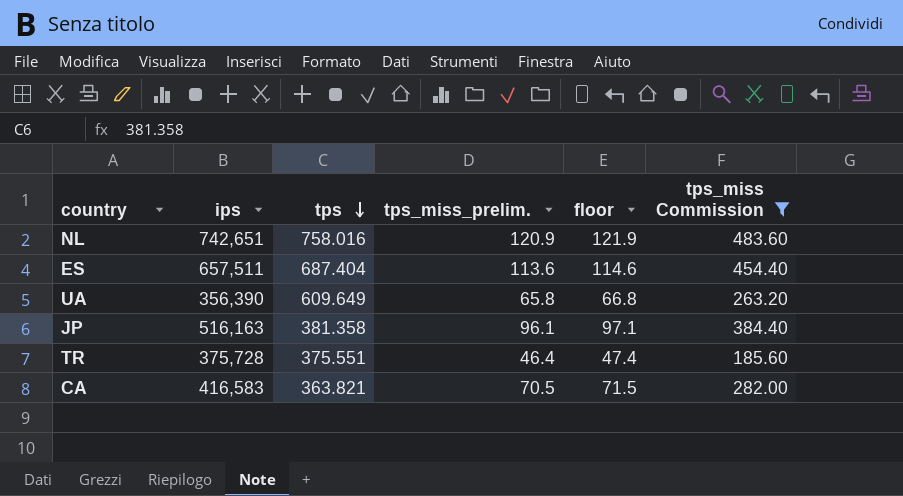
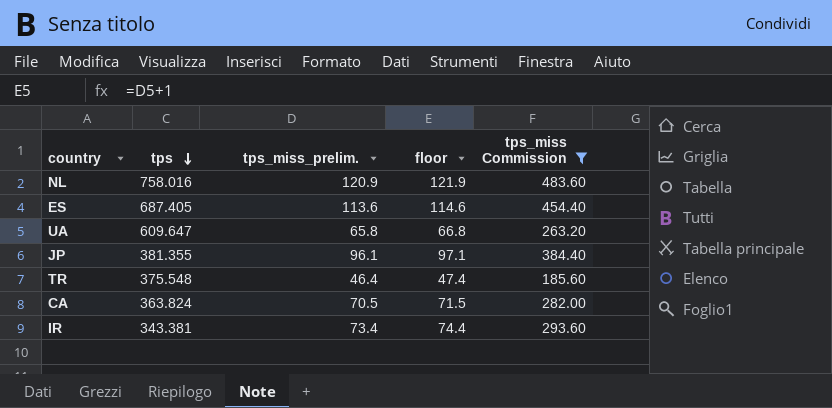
column ips | position: 2 -> none
ES | tps: 687.404 -> 687.405
UA | tps: 609.649 -> 609.647
JP | tps: 381.358 -> 381.355
TR | tps: 375.551 -> 375.548
CA | tps: 363.821 -> 363.824
row IR: none -> 343.381 | 73.4 | 74.4 | 293.60

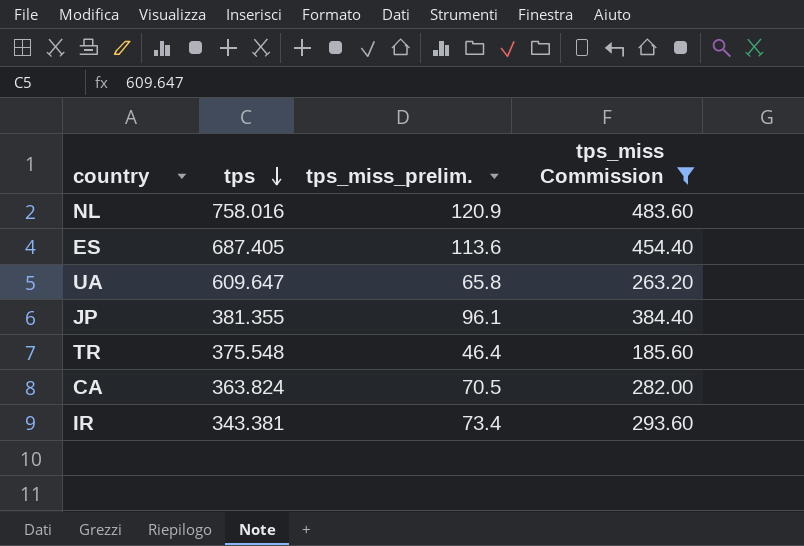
column floor | formula: [tps_miss_prelim.] + 1 -> none

